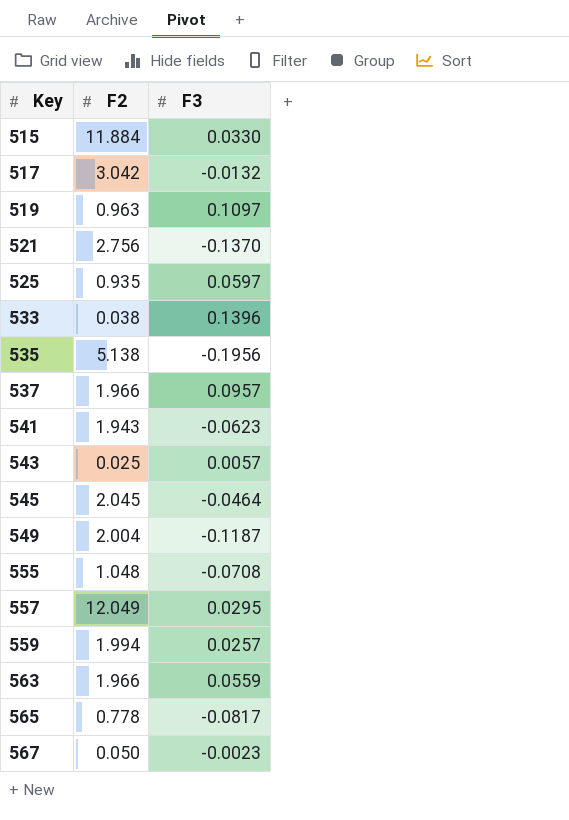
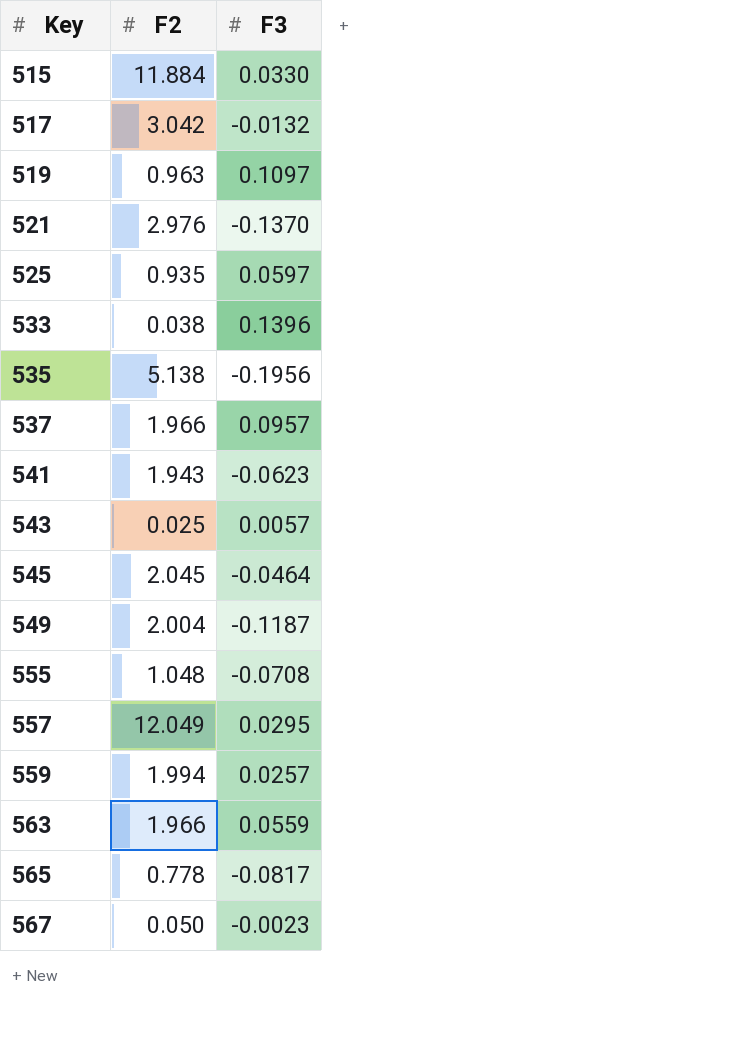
521 | F2: 2.756 -> 2.976

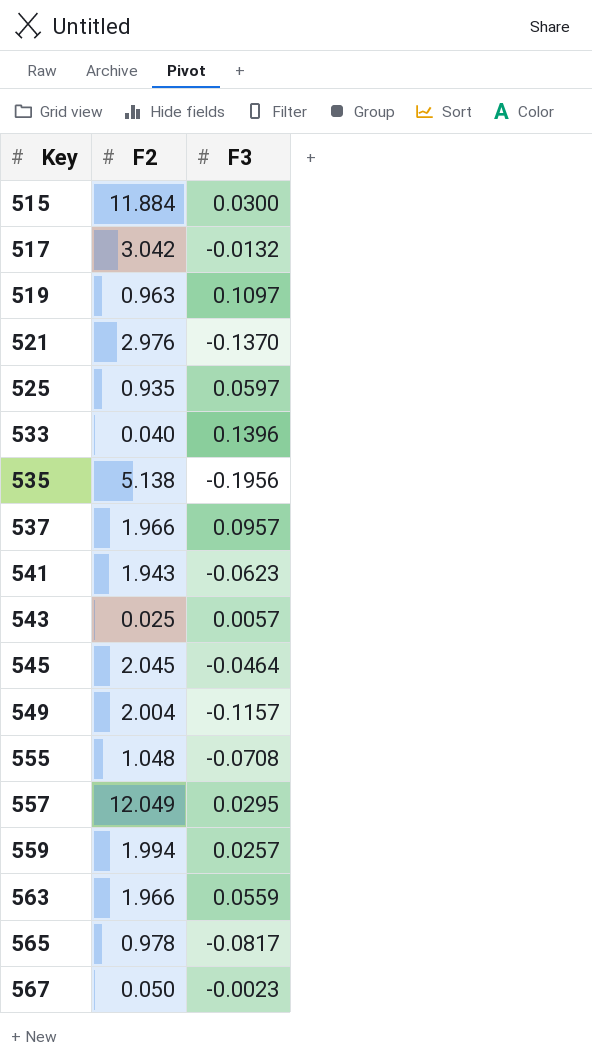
515 | F3: 0.0330 -> 0.0300
533 | F2: 0.038 -> 0.040
549 | F3: -0.1187 -> -0.1157
565 | F2: 0.778 -> 0.978

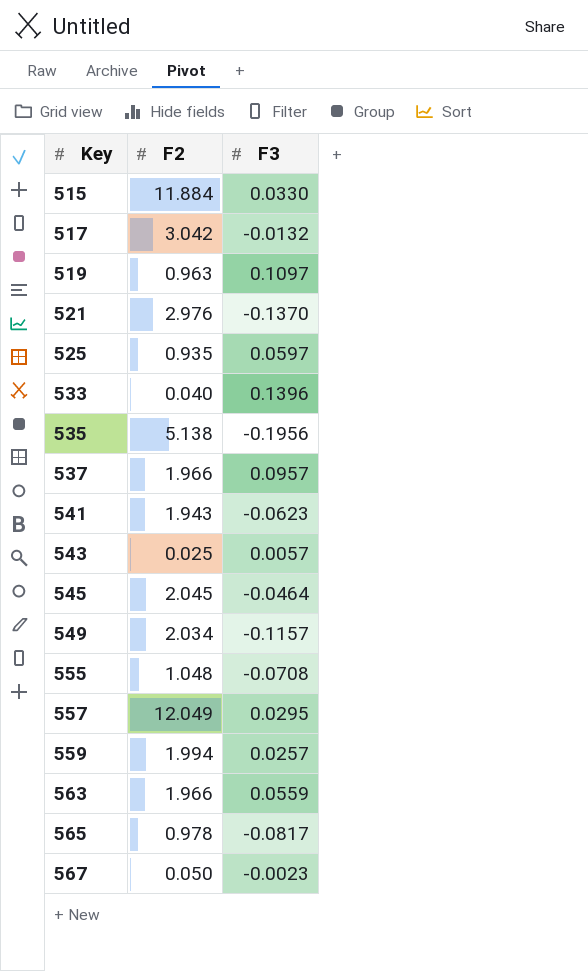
515 | F3: 0.0300 -> 0.0330
549 | F2: 2.004 -> 2.034

